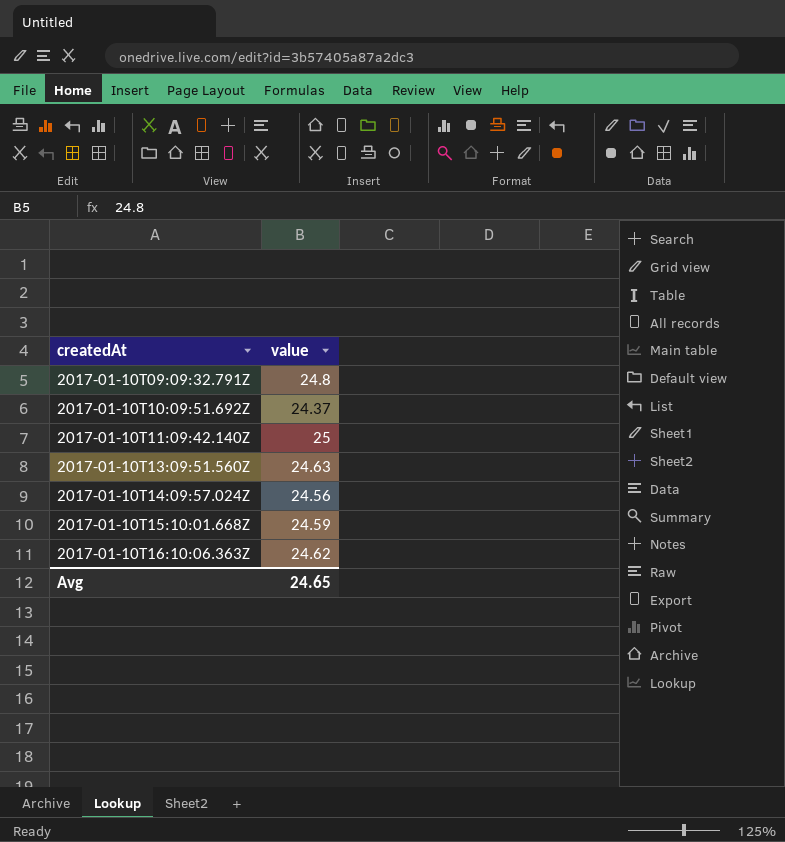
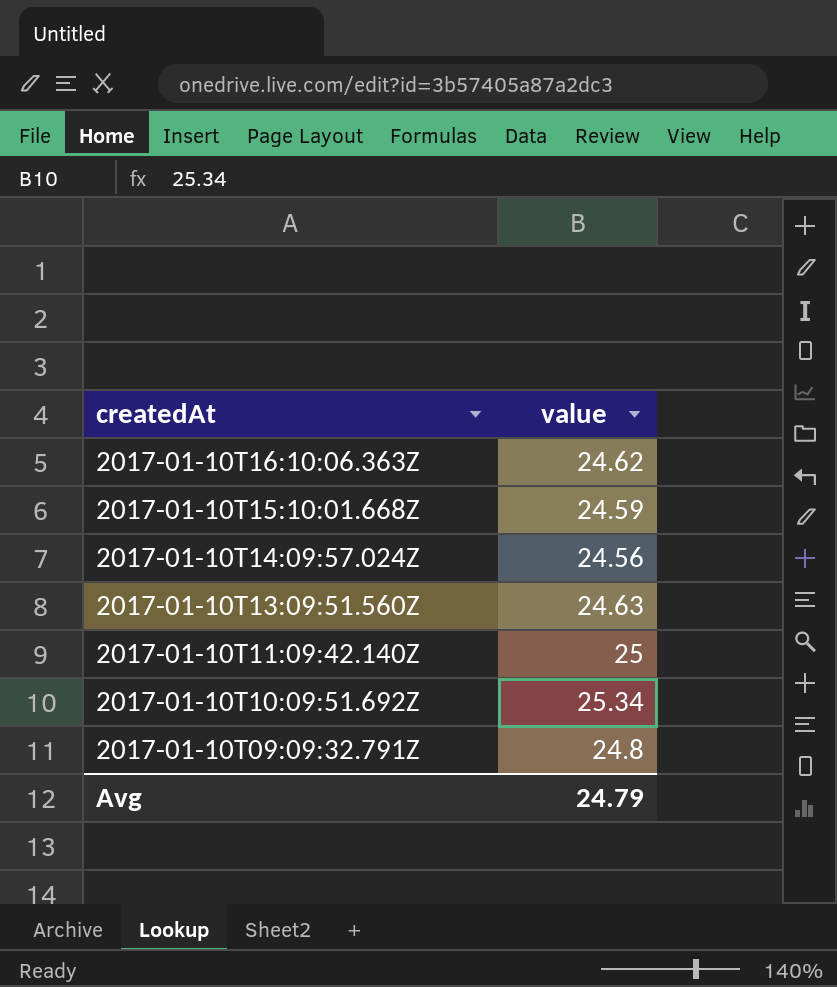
row order: createdAt ascending -> createdAt descending
2017-01-10T10:09:51.692Z | value: 24.37 -> 25.34
Avg | value: 24.65 -> 24.79

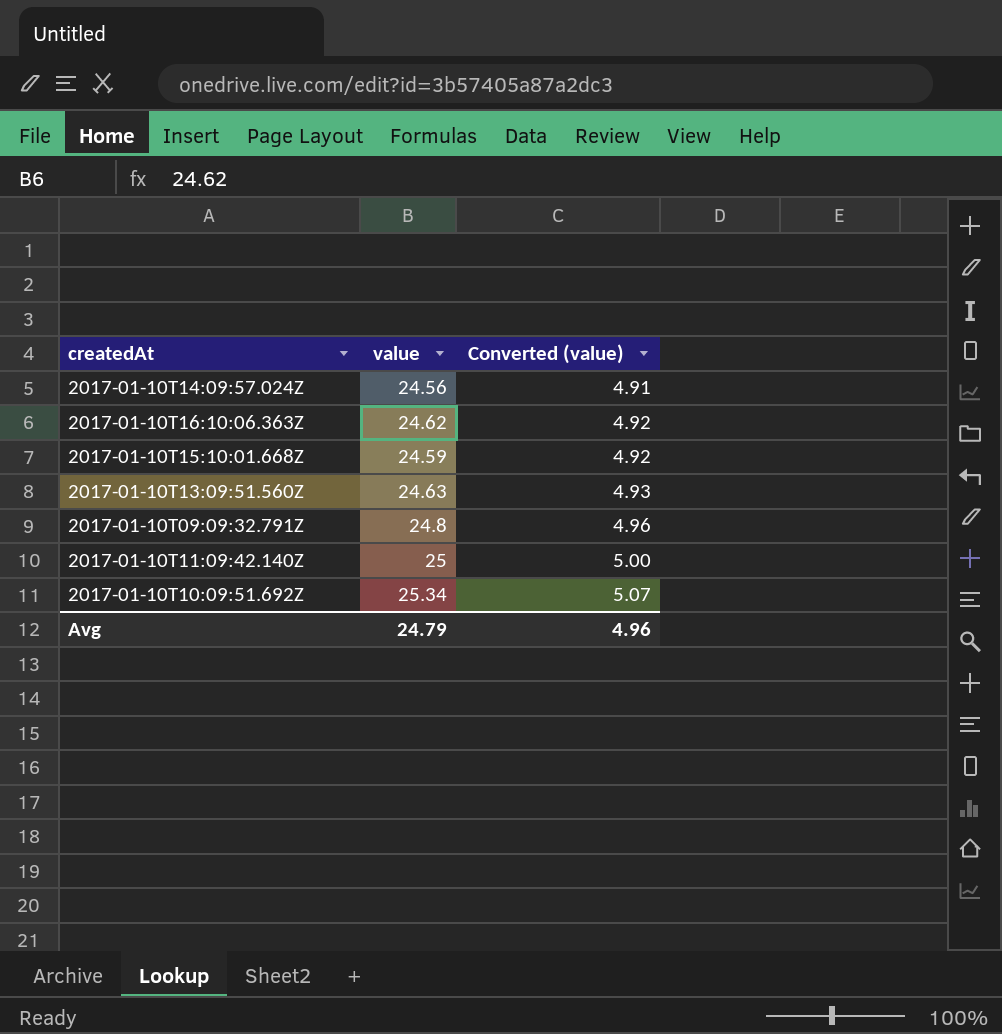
row order: createdAt descending -> Converted (value) ascending
column Converted (value) | formula: none -> [value] * 0.2

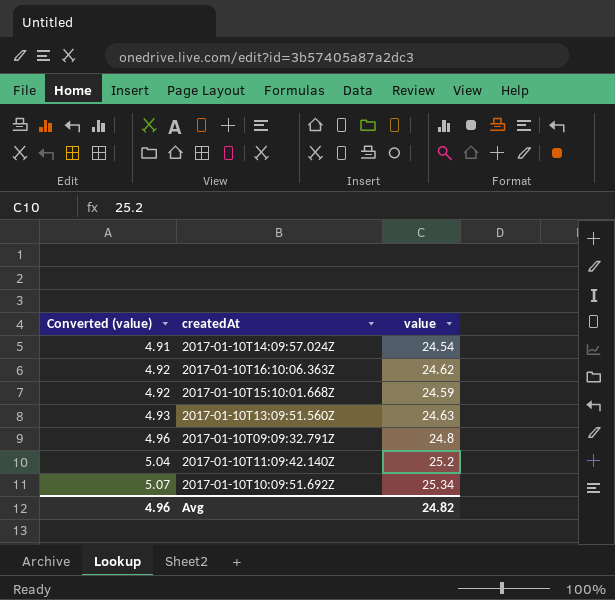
column Converted (value) | position: 3 -> 1
2017-01-10T14:09:57.024Z | value: 24.56 -> 24.54
2017-01-10T11:09:42.140Z | Converted (value): 5.00 -> 5.04
2017-01-10T11:09:42.140Z | value: 25 -> 25.2
Avg | value: 24.79 -> 24.82

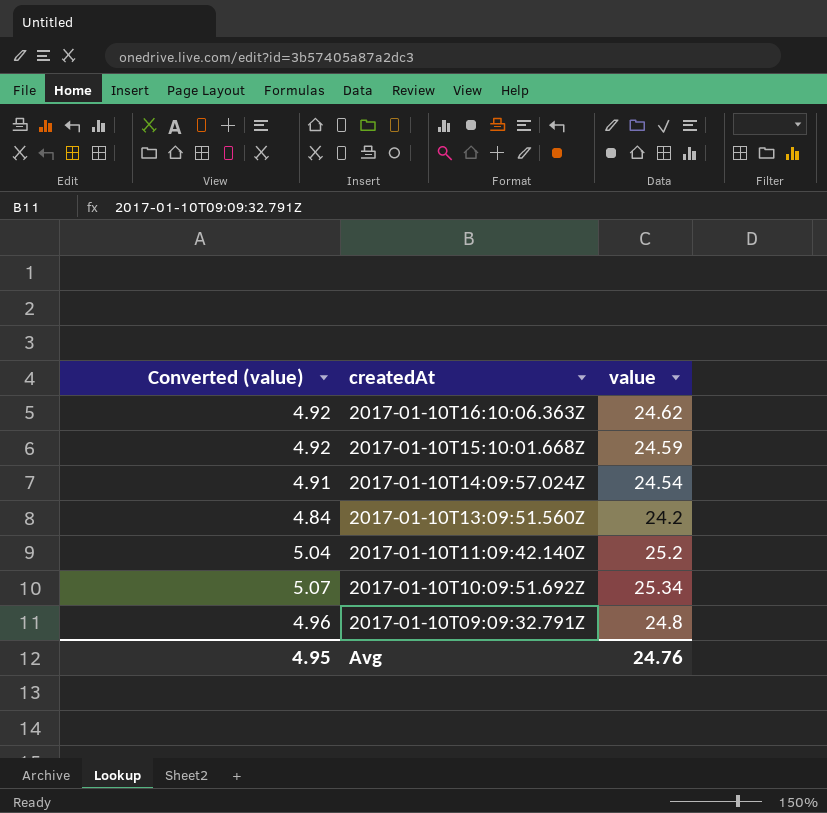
row order: Converted (value) ascending -> createdAt descending
2017-01-10T13:09:51.560Z | Converted (value): 4.93 -> 4.84
2017-01-10T13:09:51.560Z | value: 24.63 -> 24.2
Avg | Converted (value): 4.96 -> 4.95
Avg | value: 24.82 -> 24.76

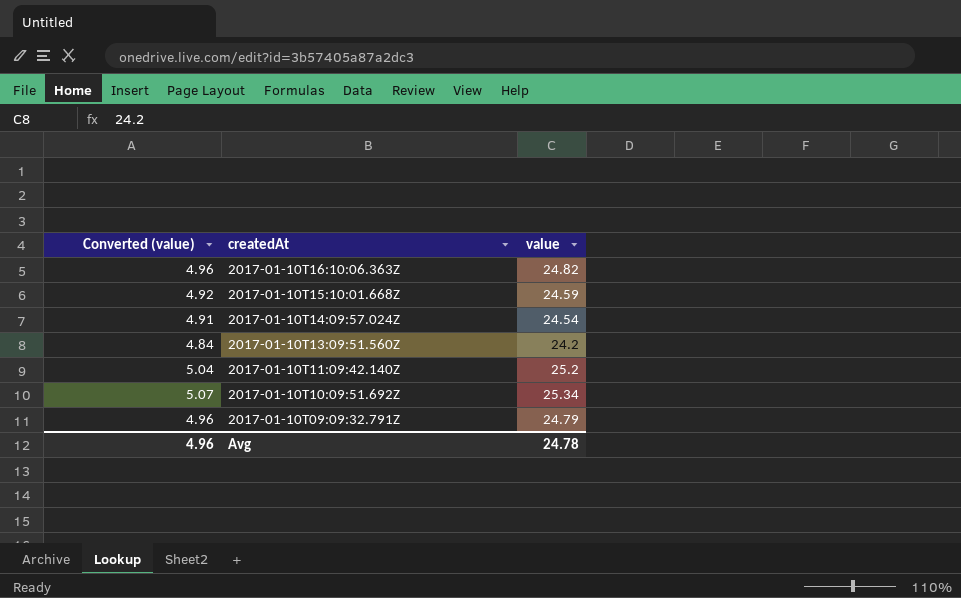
2017-01-10T16:10:06.363Z | Converted (value): 4.92 -> 4.96
2017-01-10T16:10:06.363Z | value: 24.62 -> 24.82
2017-01-10T09:09:32.791Z | value: 24.8 -> 24.79
Avg | Converted (value): 4.95 -> 4.96
Avg | value: 24.76 -> 24.78

